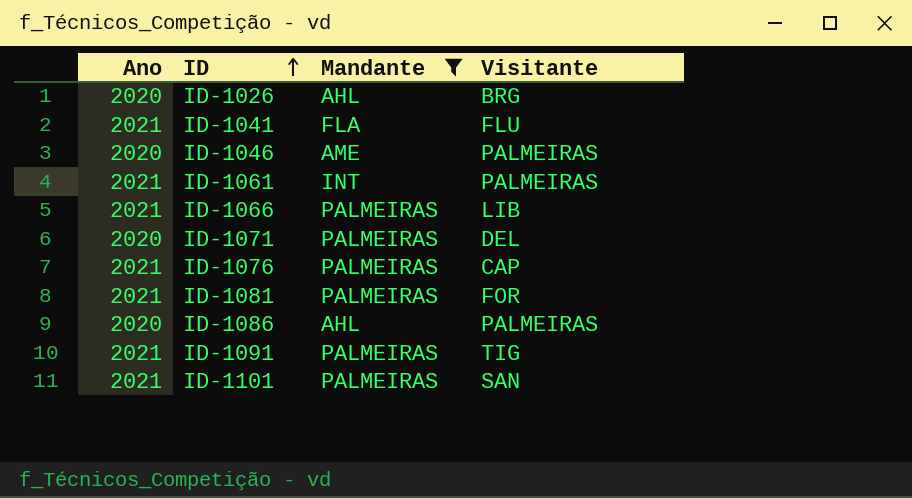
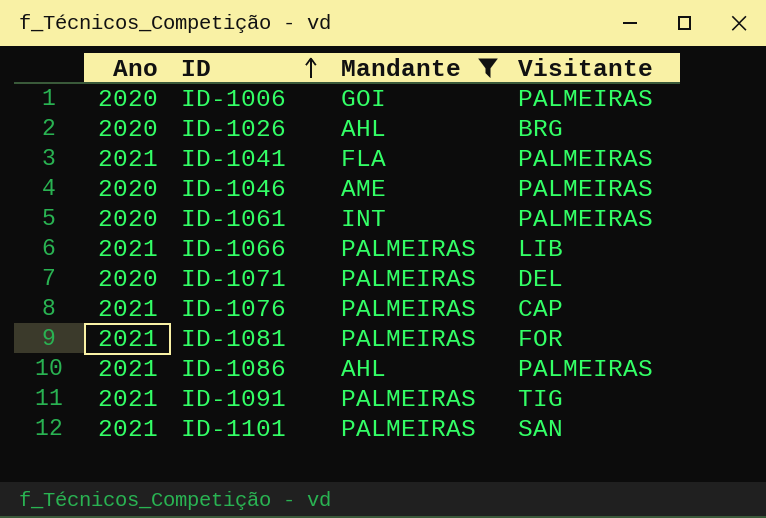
row ID-1006: none -> 2020 | GOI | PALMEIRAS
ID-1041 | Visitante: FLU -> PALMEIRAS
ID-1061 | Ano: 2021 -> 2020
ID-1086 | Ano: 2020 -> 2021

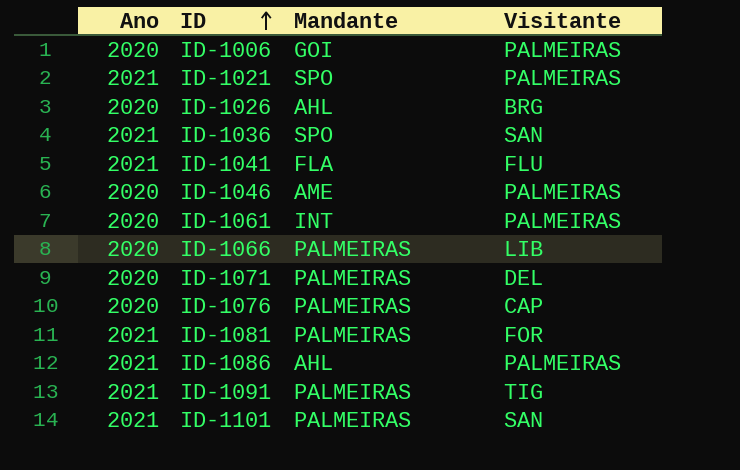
filter: Mandante != SPO -> none
ID-1041 | Visitante: PALMEIRAS -> FLU
ID-1066 | Ano: 2021 -> 2020
ID-1076 | Ano: 2021 -> 2020

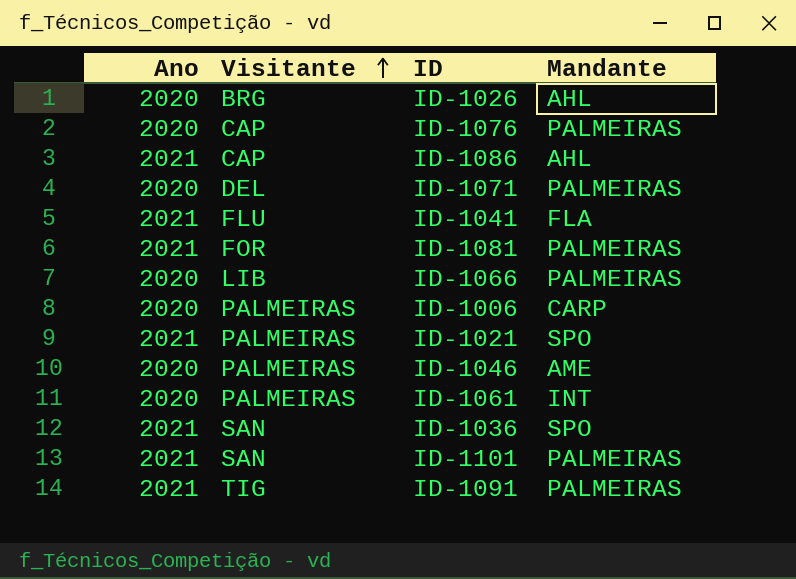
row order: ID ascending -> Visitante ascending
column Visitante | position: 4 -> 2
ID-1086 | Visitante: PALMEIRAS -> CAP
ID-1006 | Mandante: GOI -> CARP

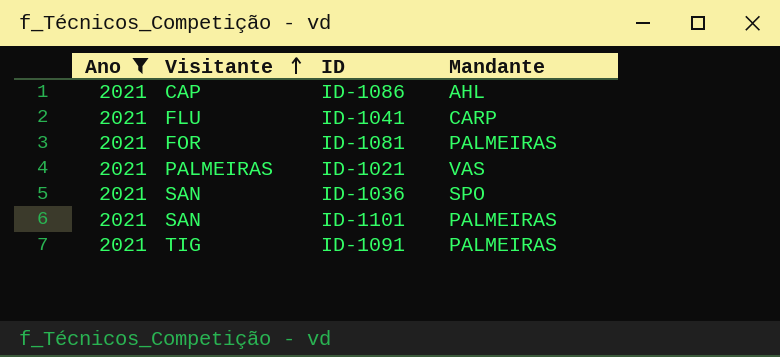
filter: none -> Ano = 2021
ID-1041 | Mandante: FLA -> CARP
ID-1021 | Mandante: SPO -> VAS

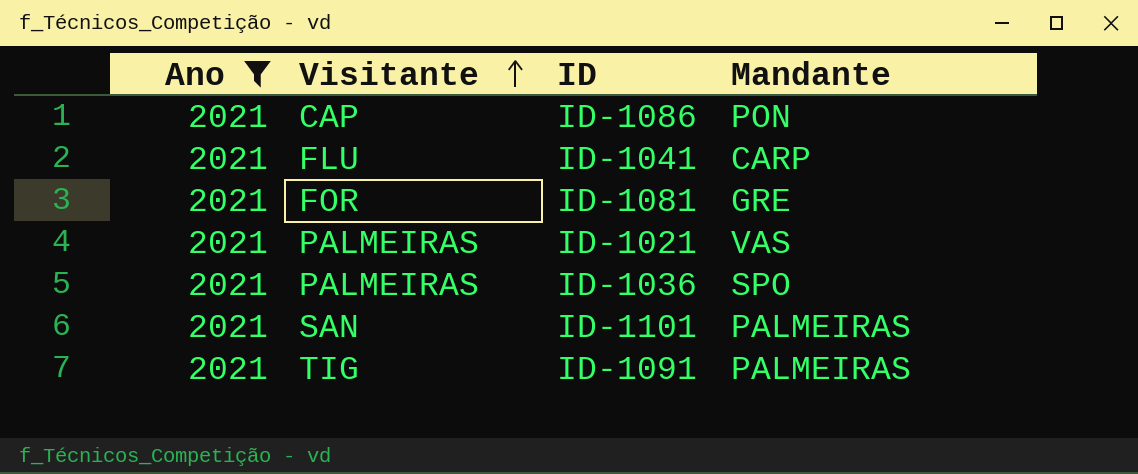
ID-1086 | Mandante: AHL -> PON
ID-1081 | Mandante: PALMEIRAS -> GRE
ID-1036 | Visitante: SAN -> PALMEIRAS

